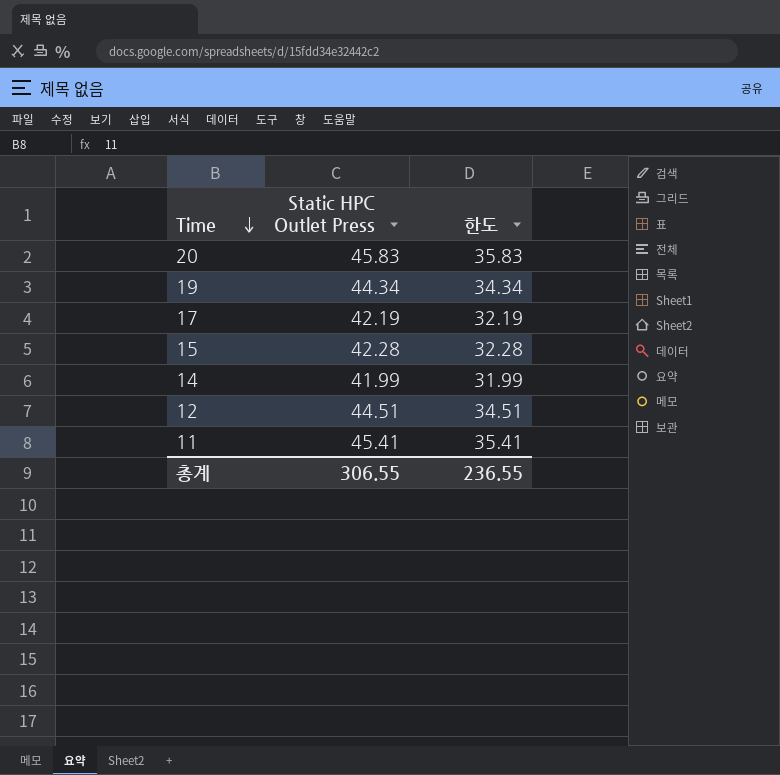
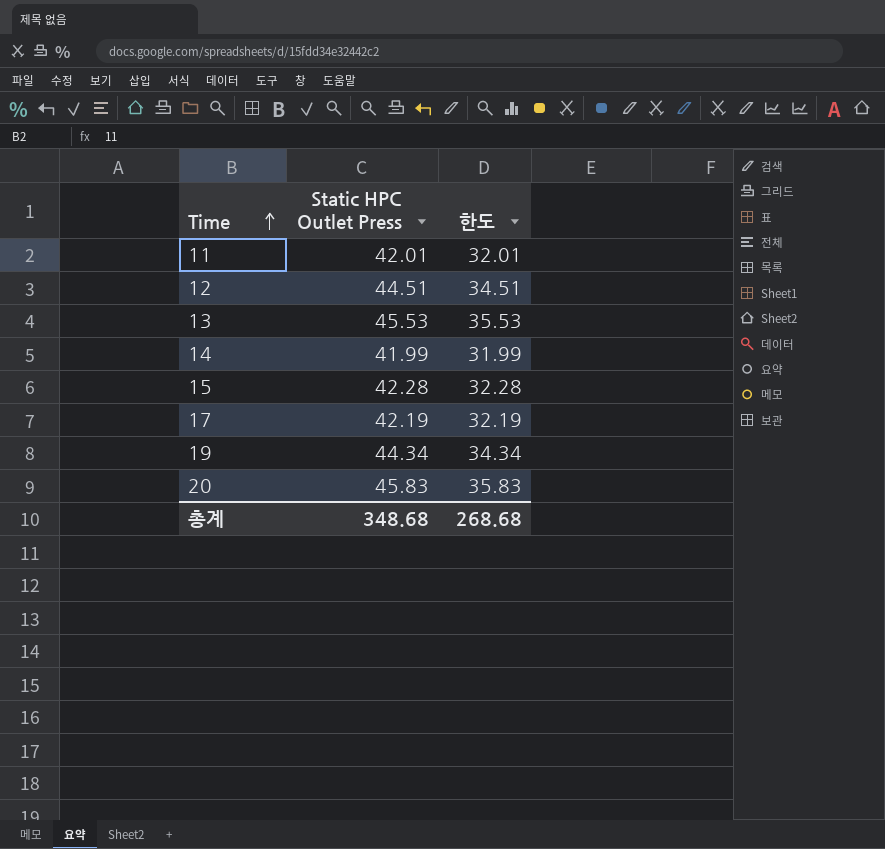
row order: Time descending -> Time ascending
11 | Static HPC Outlet Press: 45.41 -> 42.01
11 | 한도: 35.41 -> 32.01
row 13: none -> 45.53 | 35.53
총계 | Static HPC Outlet Press: 306.55 -> 348.68
총계 | 한도: 236.55 -> 268.68

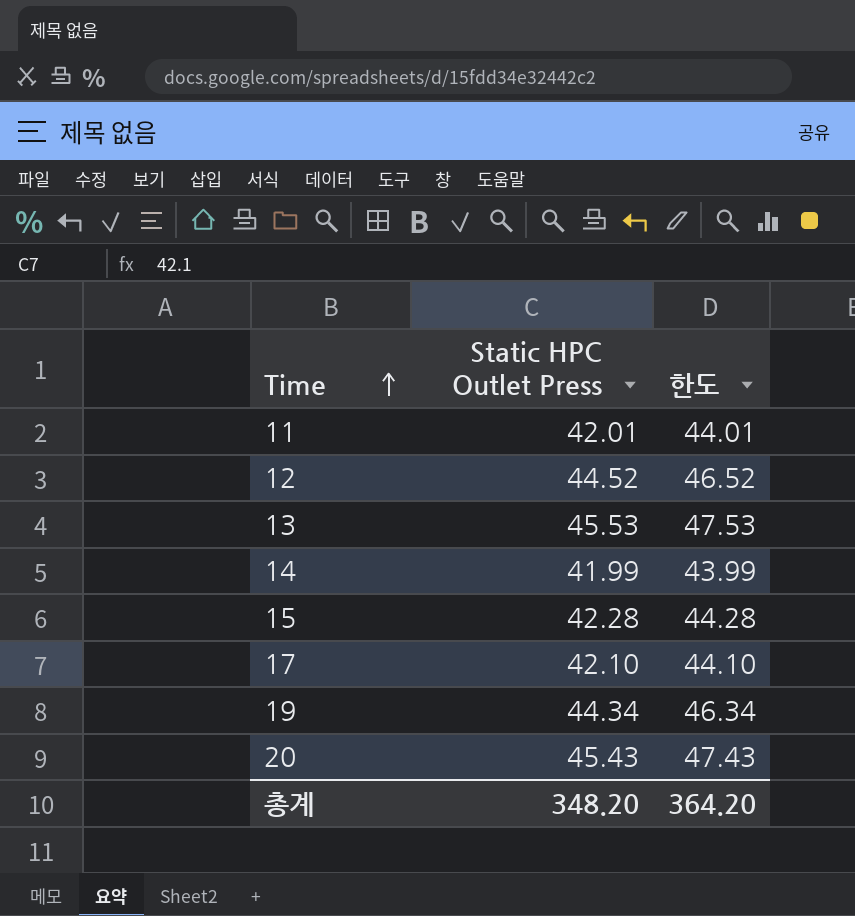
column 한도 | formula: [Static HPC Outlet Press] - 10 -> [Static HPC Outlet Press] + 2
12 | Static HPC Outlet Press: 44.51 -> 44.52
17 | Static HPC Outlet Press: 42.19 -> 42.10
20 | Static HPC Outlet Press: 45.83 -> 45.43
총계 | Static HPC Outlet Press: 348.68 -> 348.20
총계 | 한도: 268.68 -> 364.20

